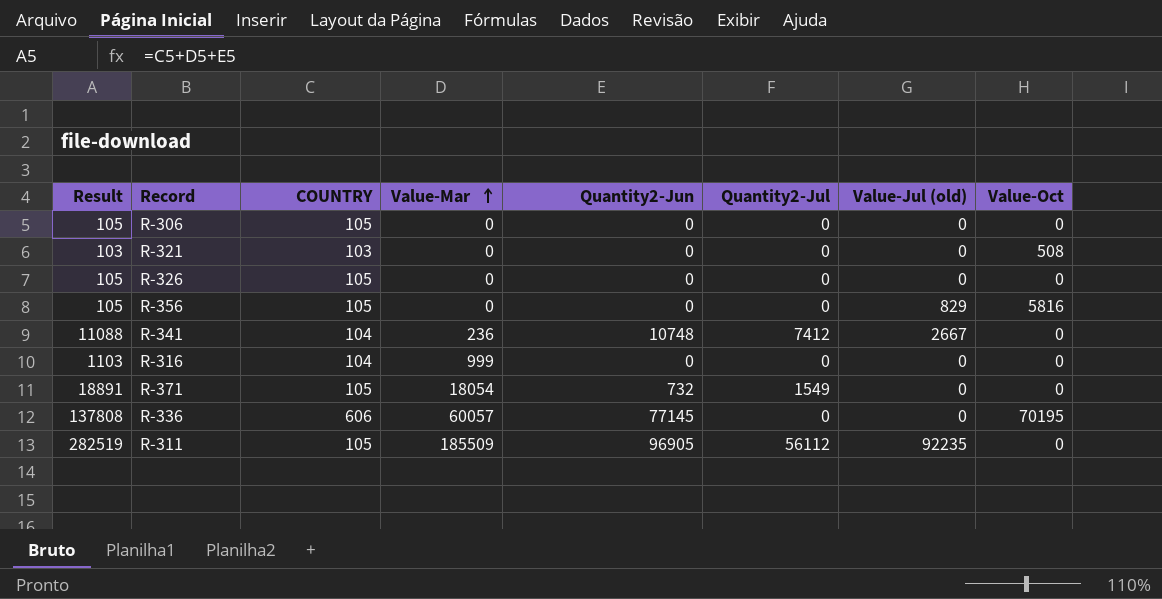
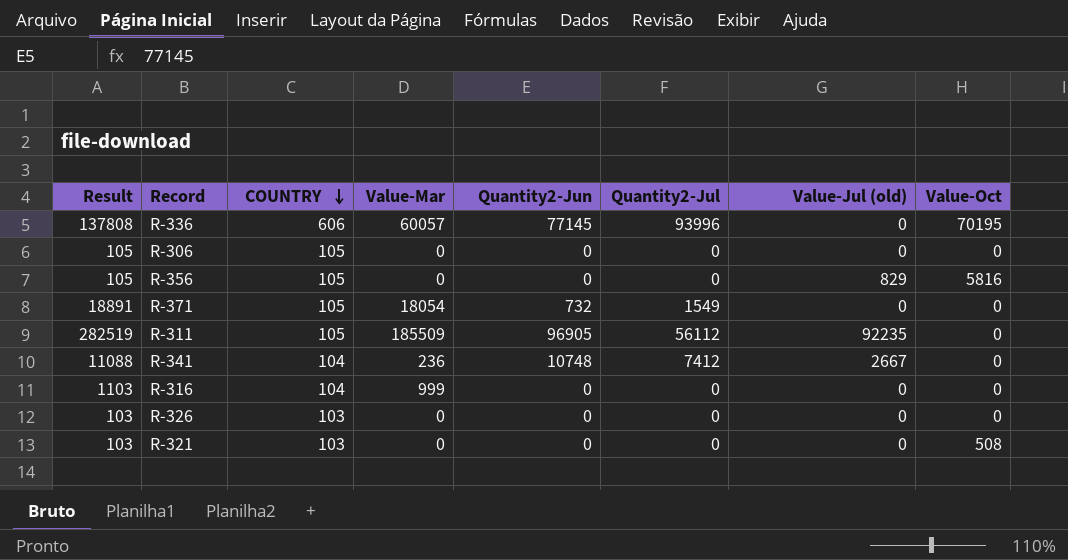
row order: Value-Mar ascending -> COUNTRY descending
R-336 | Quantity2-Jul: 0 -> 93996
R-326 | Result: 105 -> 103
R-326 | COUNTRY: 105 -> 103

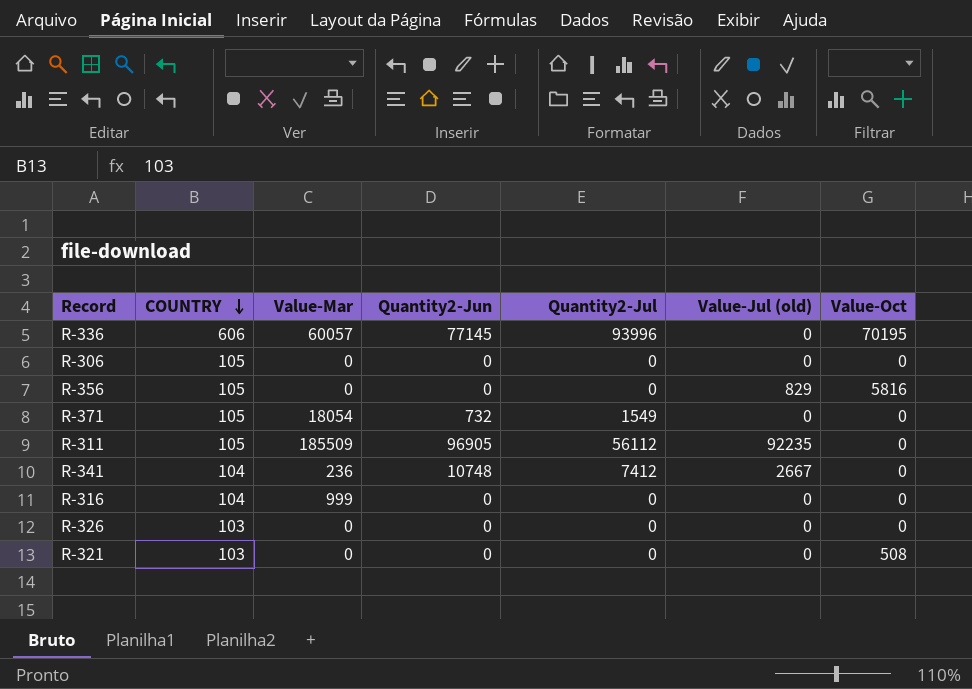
column Result | formula: [COUNTRY] + [Value-Mar] + [Quantity2-Jun] -> none

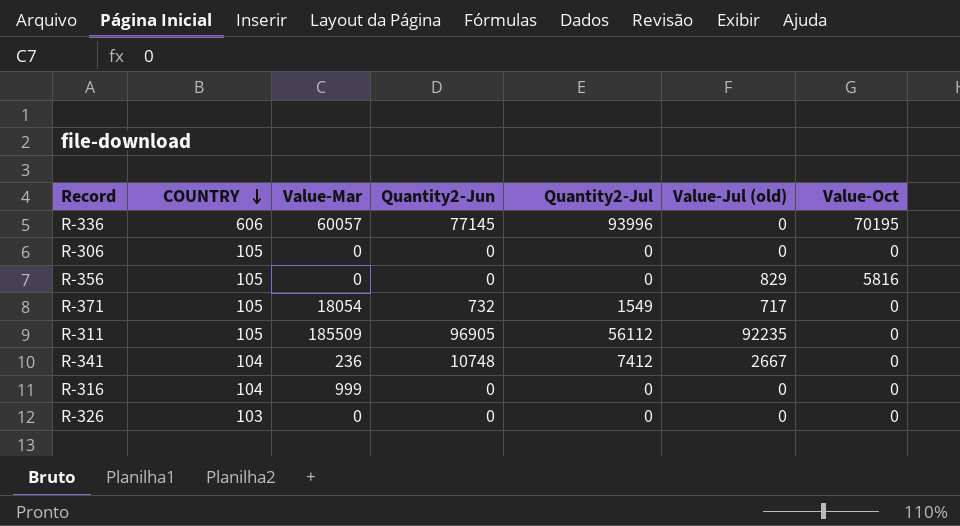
row R-321: 103 | 0 | 0 | 0 | 0 | 508 -> none
R-371 | Value-Jul (old): 0 -> 717

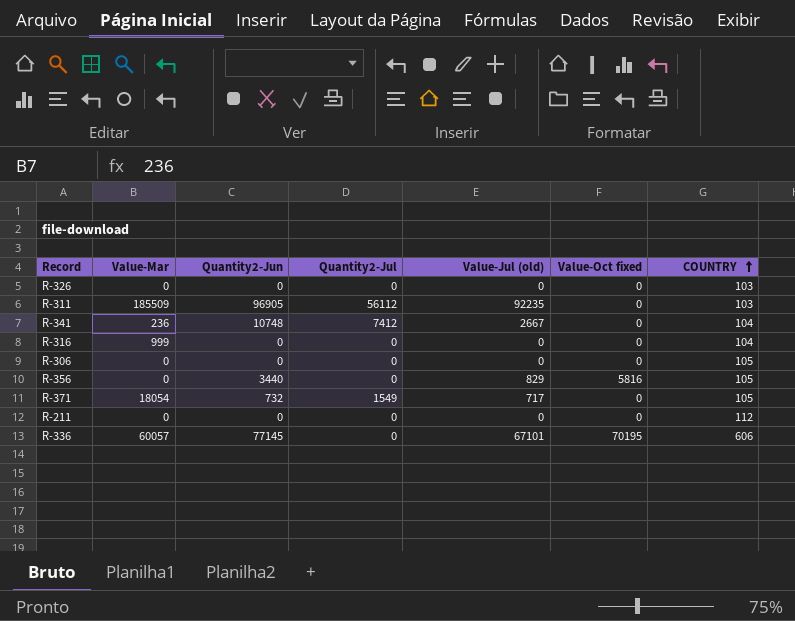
row order: COUNTRY descending -> COUNTRY ascending
column name: Value-Oct -> Value-Oct fixed
column COUNTRY | position: 2 -> 7
R-311 | COUNTRY: 105 -> 103
R-356 | Quantity2-Jun: 0 -> 3440
row R-211: none -> 0 | 0 | 0 | 0 | 0 | 112
R-336 | Quantity2-Jul: 93996 -> 0
R-336 | Value-Jul (old): 0 -> 67101

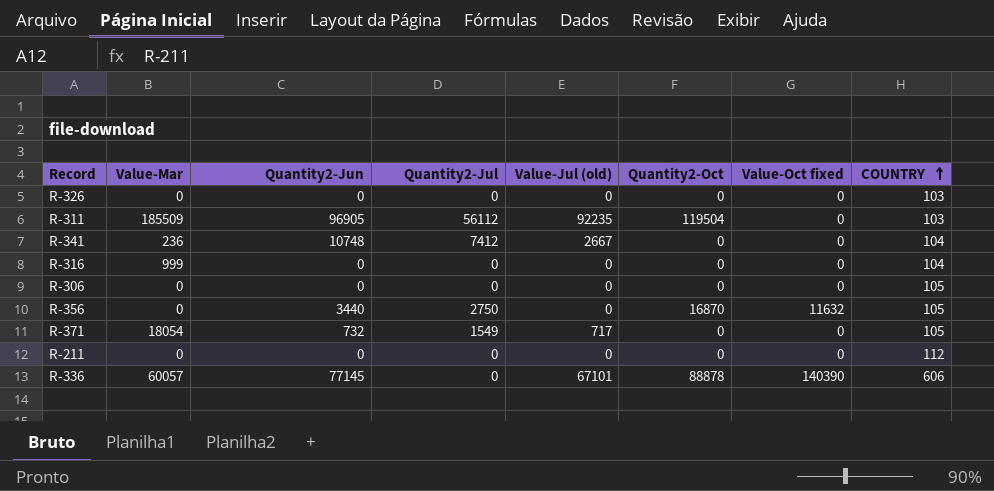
column Quantity2-Oct | position: none -> 6
R-356 | Quantity2-Jul: 0 -> 2750
R-356 | Value-Jul (old): 829 -> 0
R-356 | Value-Oct fixed: 5816 -> 11632
R-336 | Value-Oct fixed: 70195 -> 140390

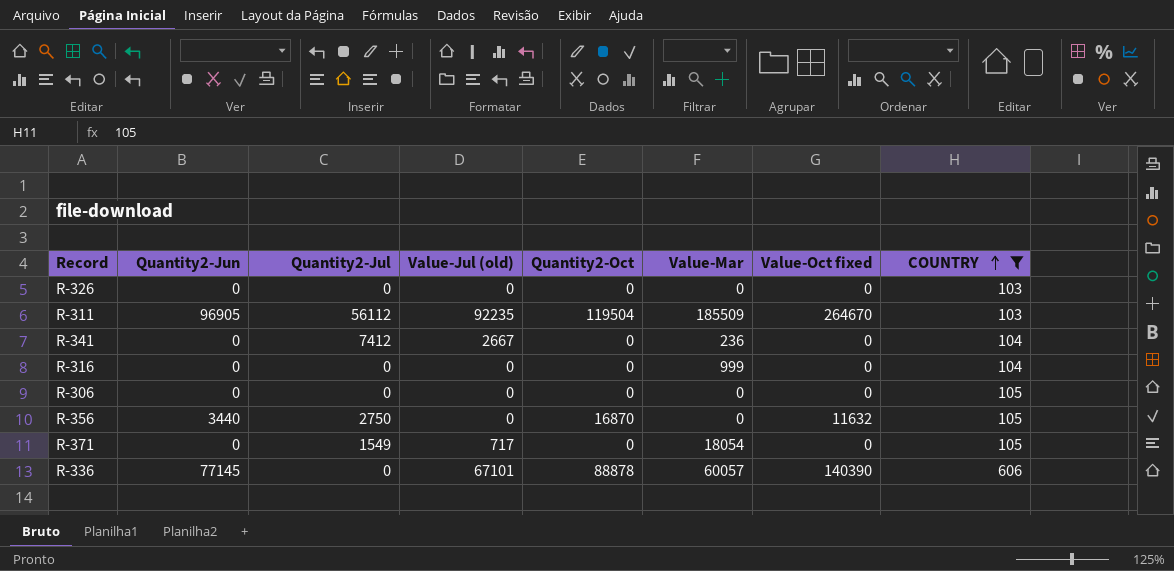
filter: none -> COUNTRY != 112
column Value-Mar | position: 2 -> 6
R-311 | Value-Oct fixed: 0 -> 264670
R-341 | Quantity2-Jun: 10748 -> 0
R-371 | Quantity2-Jun: 732 -> 0

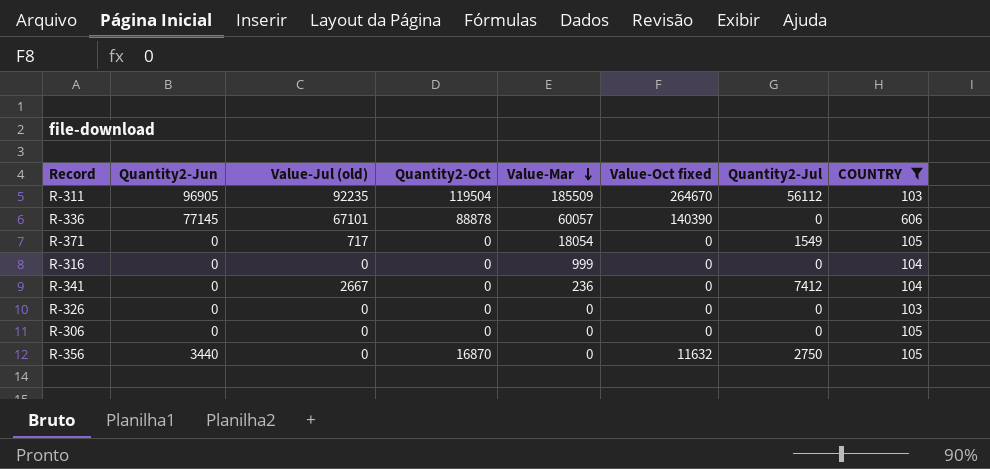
row order: COUNTRY ascending -> Value-Mar descending
column Quantity2-Jul | position: 3 -> 7

